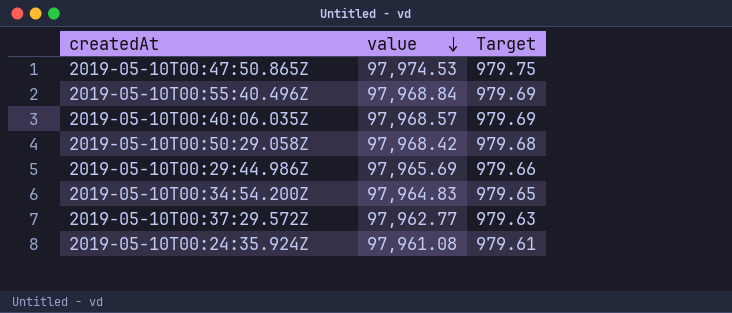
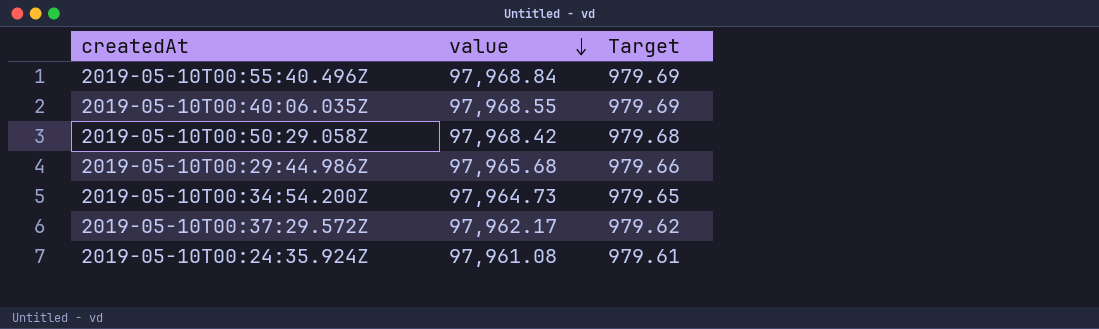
row 2019-05-10T00:47:50.865Z: 97,974.53 | 979.75 -> none
2019-05-10T00:40:06.035Z | value: 97,968.57 -> 97,968.55
2019-05-10T00:29:44.986Z | value: 97,965.69 -> 97,965.68
2019-05-10T00:34:54.200Z | value: 97,964.83 -> 97,964.73
2019-05-10T00:37:29.572Z | value: 97,962.77 -> 97,962.17
2019-05-10T00:37:29.572Z | Target: 979.63 -> 979.62

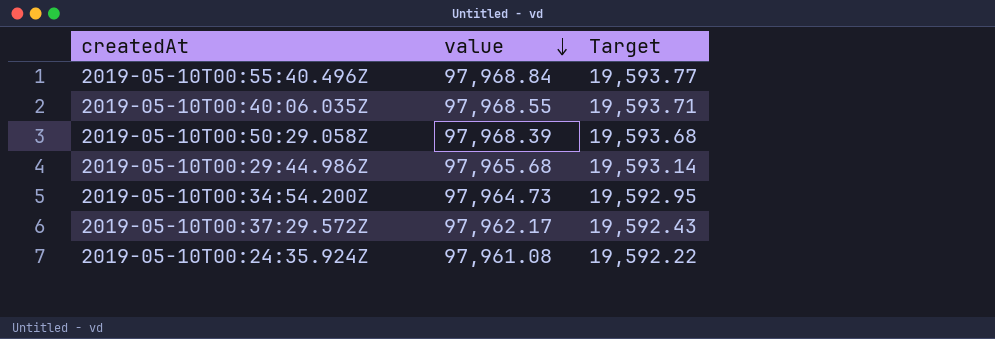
column Target | formula: [value] * 0.01 -> [value] * 0.2
2019-05-10T00:50:29.058Z | value: 97,968.42 -> 97,968.39

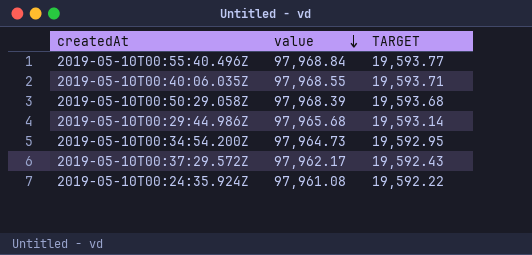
column name: Target -> TARGET

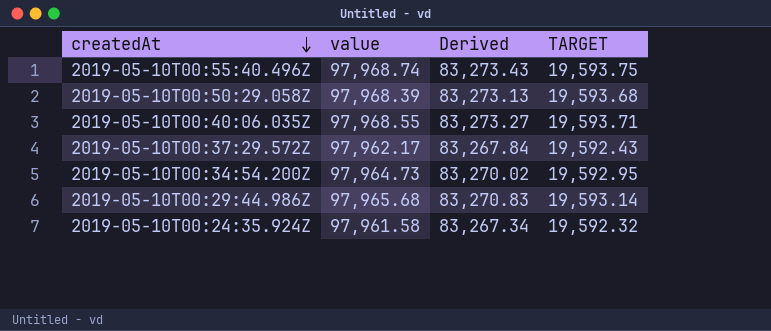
row order: value descending -> createdAt descending
column Derived | formula: none -> [value] * 0.85
2019-05-10T00:55:40.496Z | value: 97,968.84 -> 97,968.74
2019-05-10T00:55:40.496Z | TARGET: 19,593.77 -> 19,593.75
2019-05-10T00:24:35.924Z | value: 97,961.08 -> 97,961.58
2019-05-10T00:24:35.924Z | TARGET: 19,592.22 -> 19,592.32

